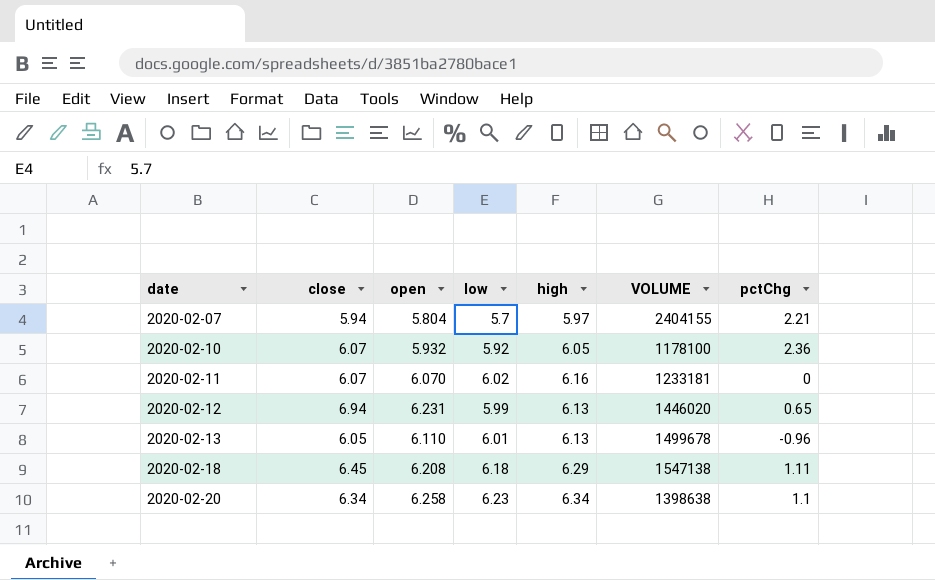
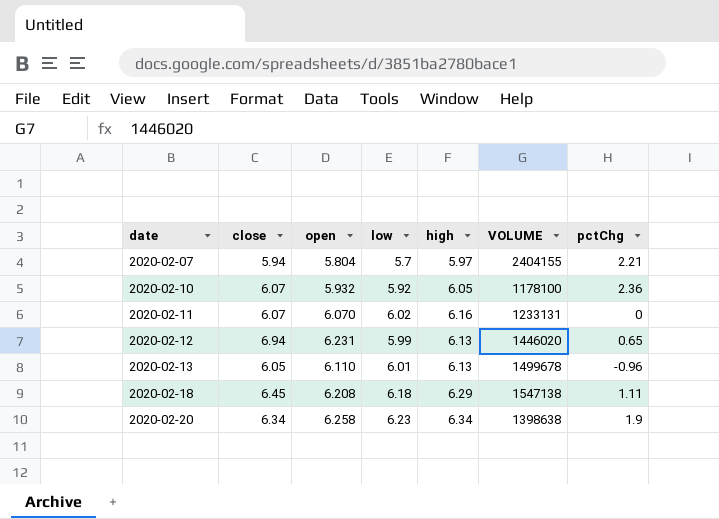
2020-02-11 | VOLUME: 1233181 -> 1233131
2020-02-20 | pctChg: 1.1 -> 1.9

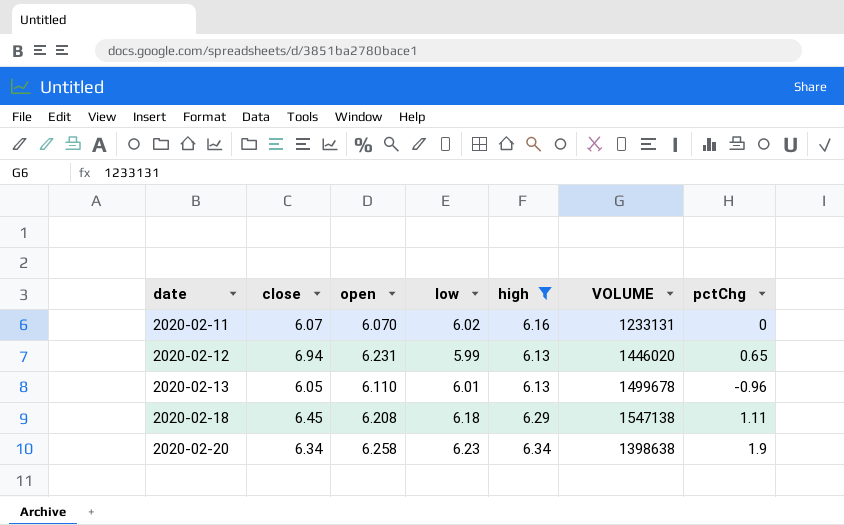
filter: none -> high >= 6.13

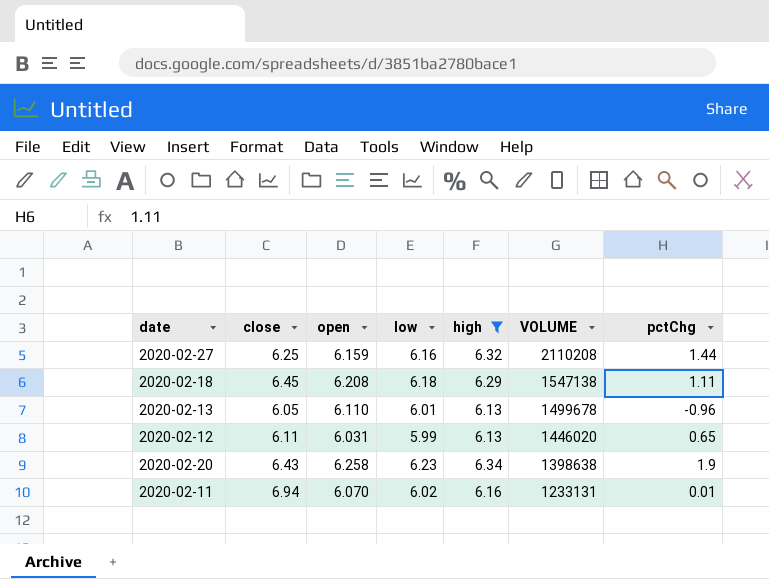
row order: date ascending -> VOLUME descending
row 2020-02-27: none -> 6.25 | 6.159 | 6.16 | 6.32 | 2110208 | 1.44
2020-02-12 | close: 6.94 -> 6.11
2020-02-12 | open: 6.231 -> 6.031
2020-02-20 | close: 6.34 -> 6.43
2020-02-11 | close: 6.07 -> 6.94
2020-02-11 | pctChg: 0 -> 0.01

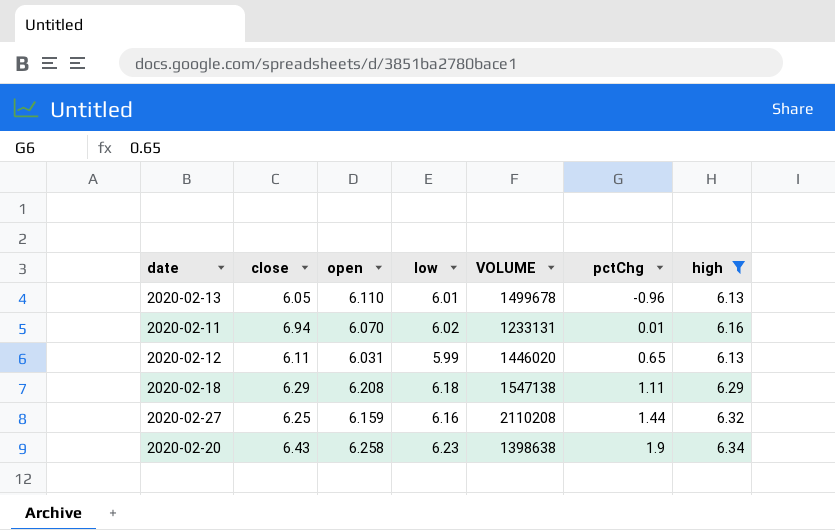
row order: VOLUME descending -> pctChg ascending
column high | position: 5 -> 7
2020-02-18 | close: 6.45 -> 6.29

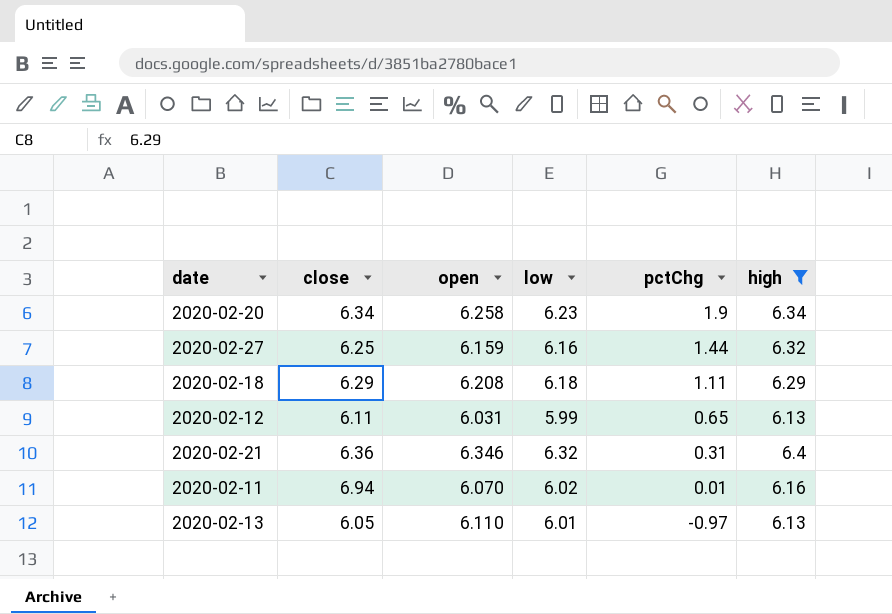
row order: pctChg ascending -> pctChg descending
column VOLUME | position: 5 -> none
2020-02-20 | close: 6.43 -> 6.34
row 2020-02-21: none -> 6.36 | 6.346 | 6.32 | 0.31 | 6.4
2020-02-13 | pctChg: -0.96 -> -0.97

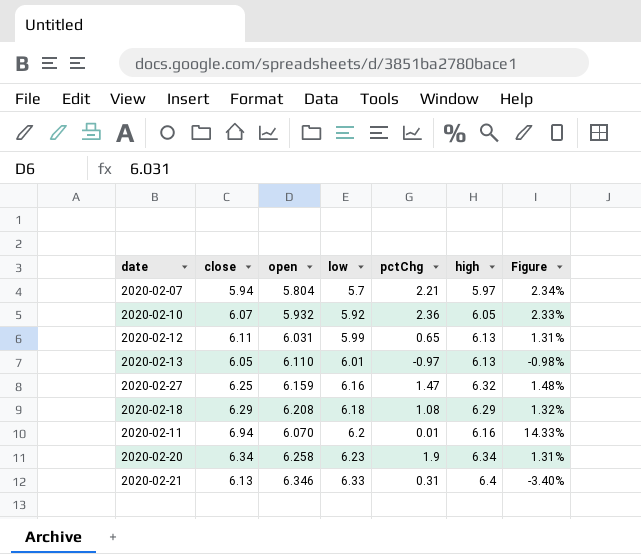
filter: high >= 6.13 -> none
row order: pctChg descending -> low ascending
column Figure | formula: none -> ([close] - [open]) / [open]
2020-02-27 | pctChg: 1.44 -> 1.47
2020-02-18 | pctChg: 1.11 -> 1.08
2020-02-11 | low: 6.02 -> 6.2
2020-02-21 | close: 6.36 -> 6.13
2020-02-21 | low: 6.32 -> 6.33

